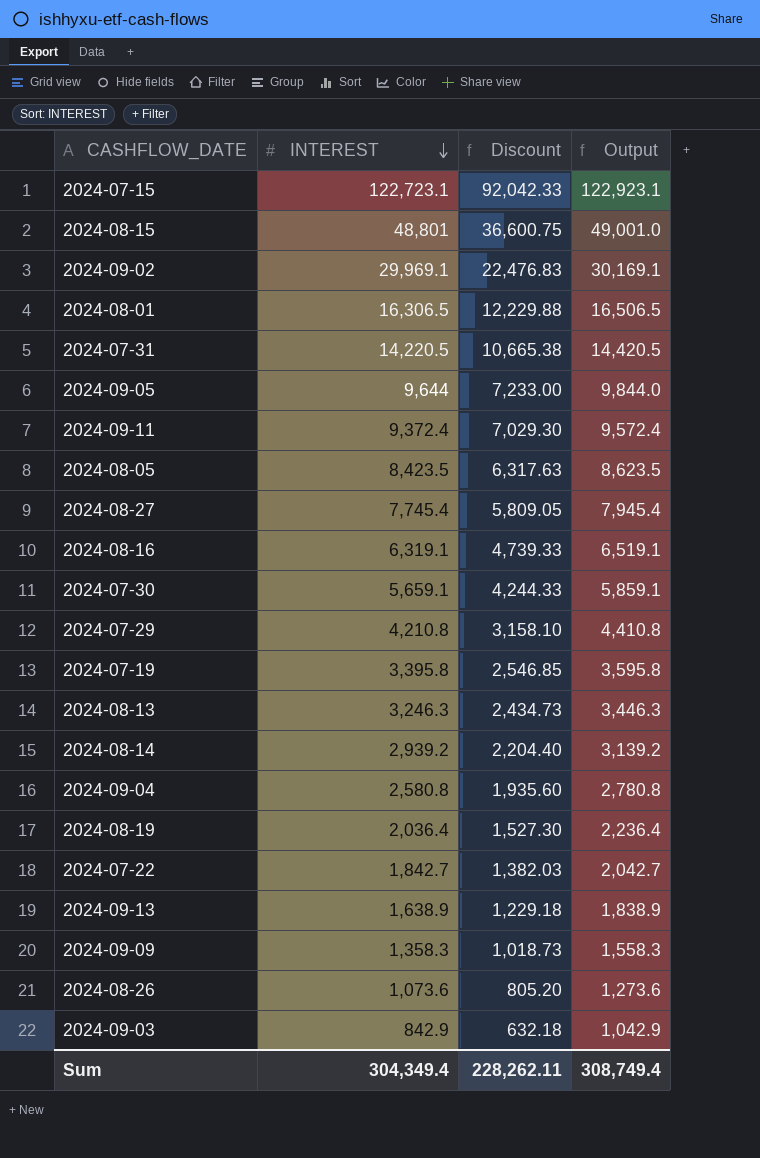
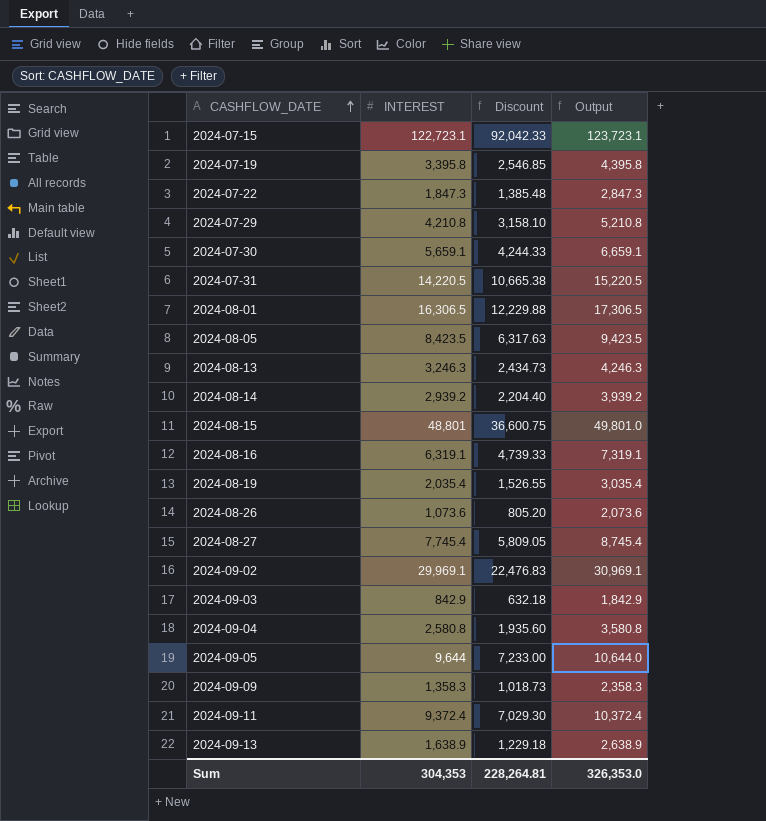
row order: INTEREST descending -> CASHFLOW_DATE ascending
column Output | formula: [INTEREST] + 200 -> [INTEREST] + 1000
2024-07-22 | INTEREST: 1,842.7 -> 1,847.3
2024-07-22 | Discount: 1,382.03 -> 1,385.48
2024-08-19 | INTEREST: 2,036.4 -> 2,035.4
2024-08-19 | Discount: 1,527.30 -> 1,526.55
Sum | INTEREST: 304,349.4 -> 304,353
Sum | Discount: 228,262.11 -> 228,264.81
Sum | Output: 308,749.4 -> 326,353.0

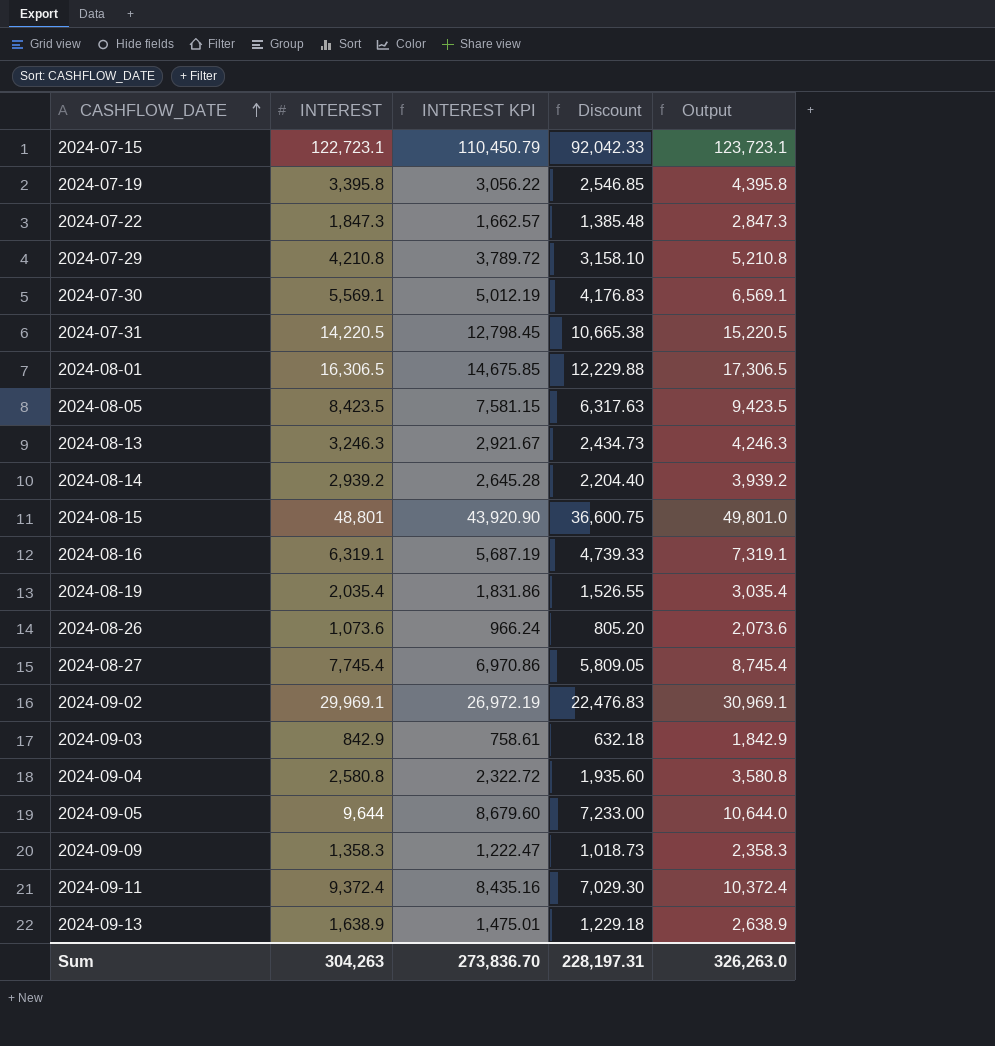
column INTEREST KPI | formula: none -> [INTEREST] * 0.9
2024-07-30 | INTEREST: 5,659.1 -> 5,569.1
2024-07-30 | Discount: 4,244.33 -> 4,176.83
2024-07-30 | Output: 6,659.1 -> 6,569.1
Sum | INTEREST: 304,353 -> 304,263
Sum | Discount: 228,264.81 -> 228,197.31
Sum | Output: 326,353.0 -> 326,263.0

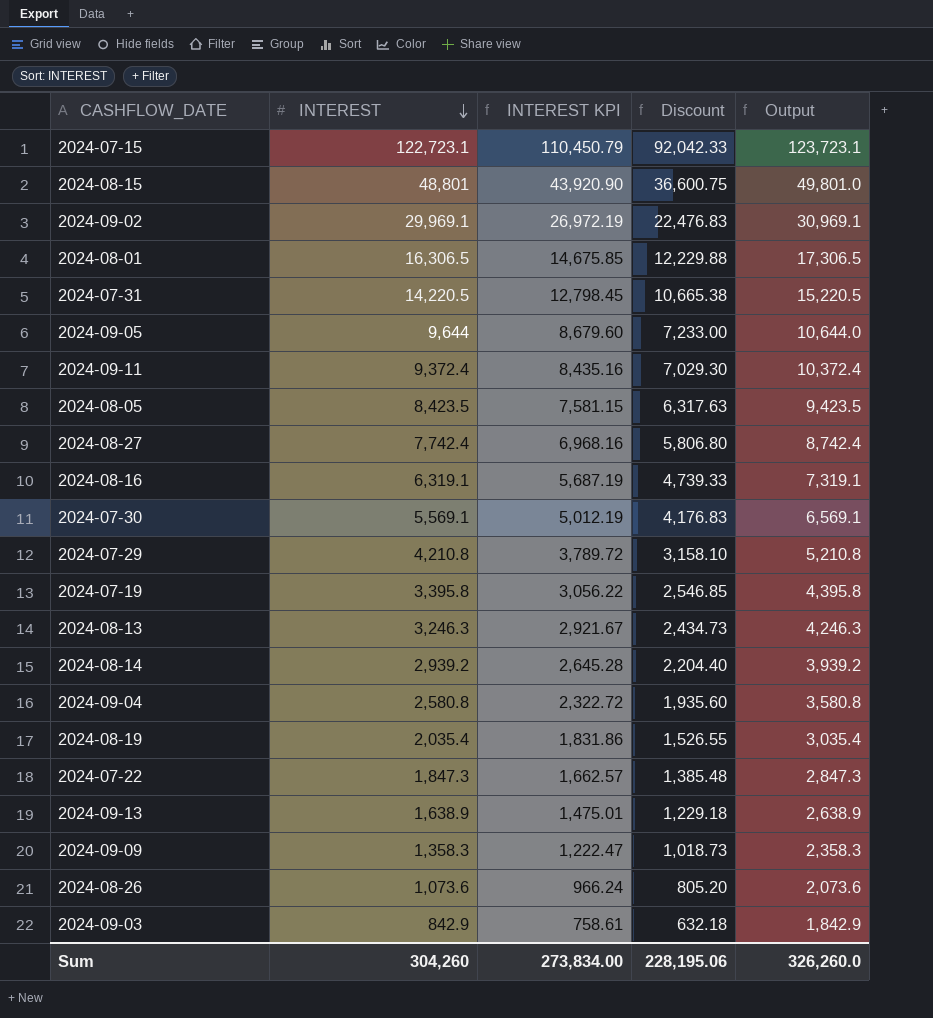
row order: CASHFLOW_DATE ascending -> INTEREST descending
2024-08-27 | INTEREST: 7,745.4 -> 7,742.4
2024-08-27 | INTEREST KPI: 6,970.86 -> 6,968.16
2024-08-27 | Discount: 5,809.05 -> 5,806.80
2024-08-27 | Output: 8,745.4 -> 8,742.4
Sum | INTEREST: 304,263 -> 304,260
Sum | INTEREST KPI: 273,836.70 -> 273,834.00
Sum | Discount: 228,197.31 -> 228,195.06
Sum | Output: 326,263.0 -> 326,260.0

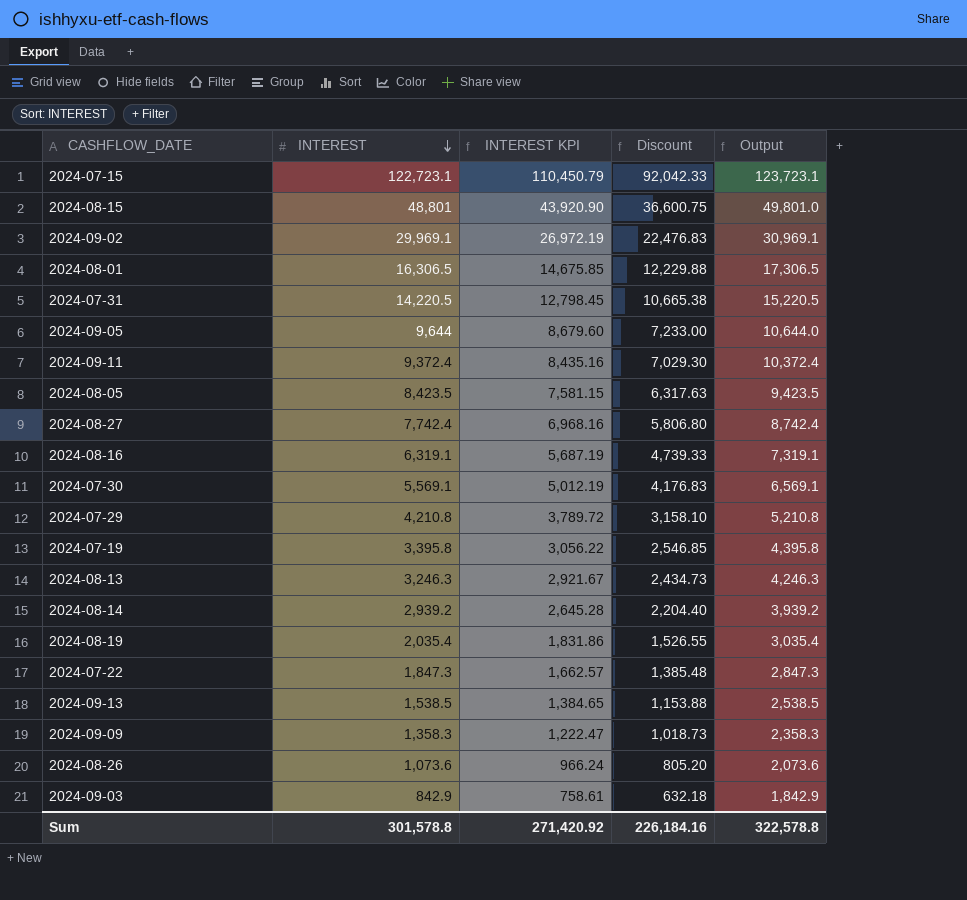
row 2024-09-04: 2,580.8 | 2,322.72 | 1,935.60 | 3,580.8 -> none
2024-09-13 | INTEREST: 1,638.9 -> 1,538.5
2024-09-13 | INTEREST KPI: 1,475.01 -> 1,384.65
2024-09-13 | Discount: 1,229.18 -> 1,153.88
2024-09-13 | Output: 2,638.9 -> 2,538.5
Sum | INTEREST: 304,260 -> 301,578.8
Sum | INTEREST KPI: 273,834.00 -> 271,420.92
Sum | Discount: 228,195.06 -> 226,184.16
Sum | Output: 326,260.0 -> 322,578.8

